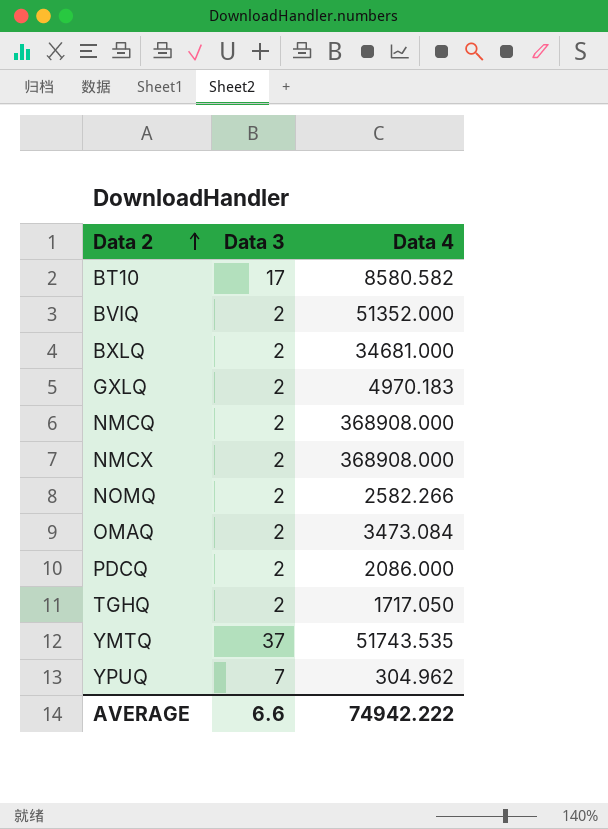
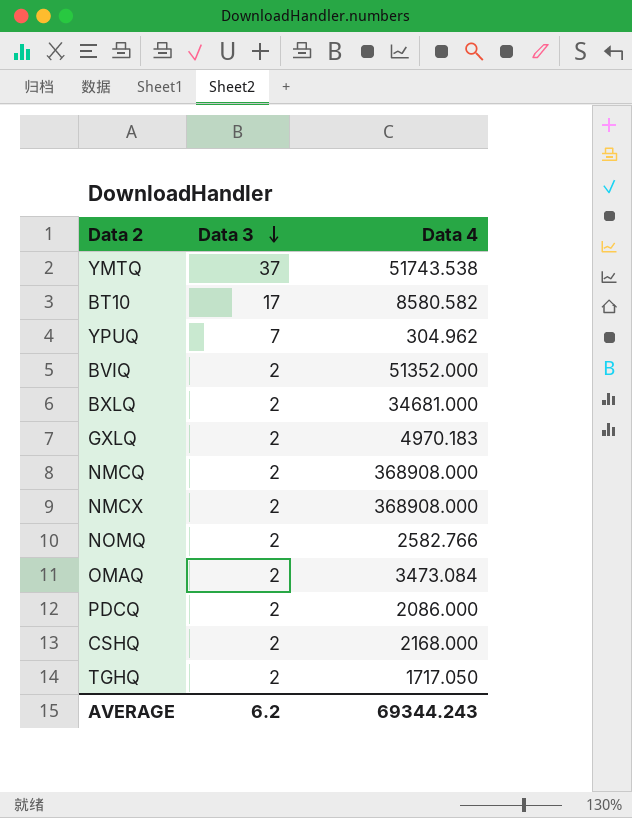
row order: Data 2 ascending -> Data 3 descending
YMTQ | Data 4: 51743.535 -> 51743.538
NOMQ | Data 4: 2582.266 -> 2582.766
row CSHQ: none -> 2 | 2168.000
AVERAGE | Data 3: 6.6 -> 6.2
AVERAGE | Data 4: 74942.222 -> 69344.243

